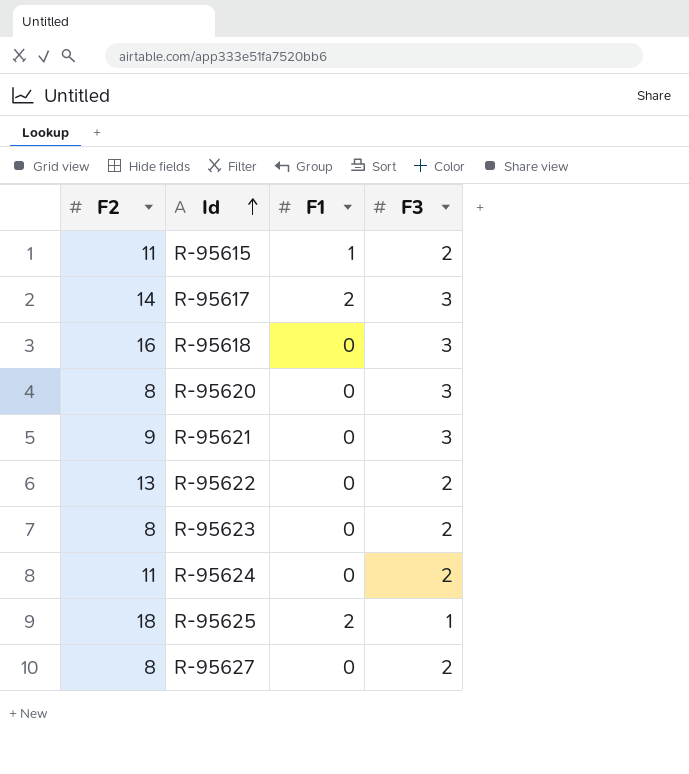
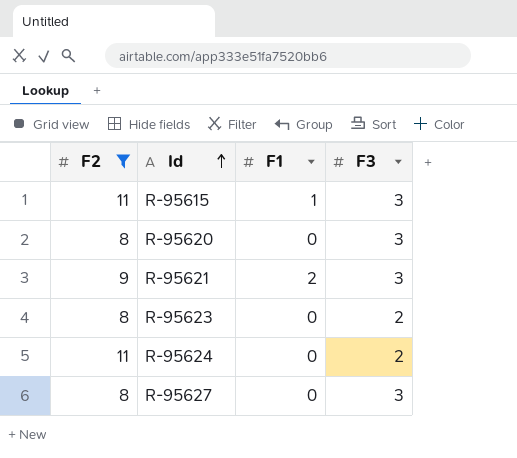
filter: none -> F2 <= 11
R-95615 | F3: 2 -> 3
R-95621 | F1: 0 -> 2
R-95627 | F3: 2 -> 3

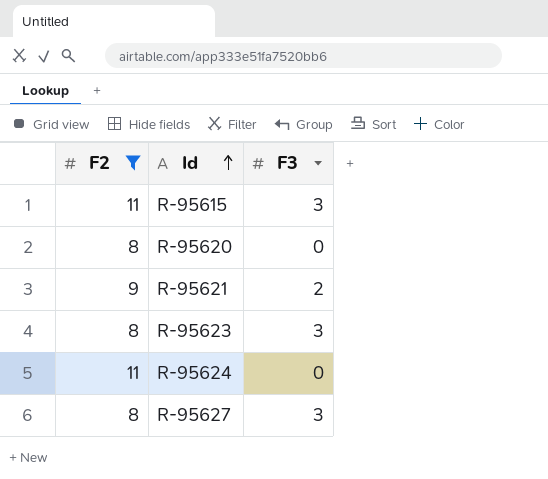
column F1 | position: 3 -> none
R-95620 | F3: 3 -> 0
R-95621 | F3: 3 -> 2
R-95623 | F3: 2 -> 3
R-95624 | F3: 2 -> 0

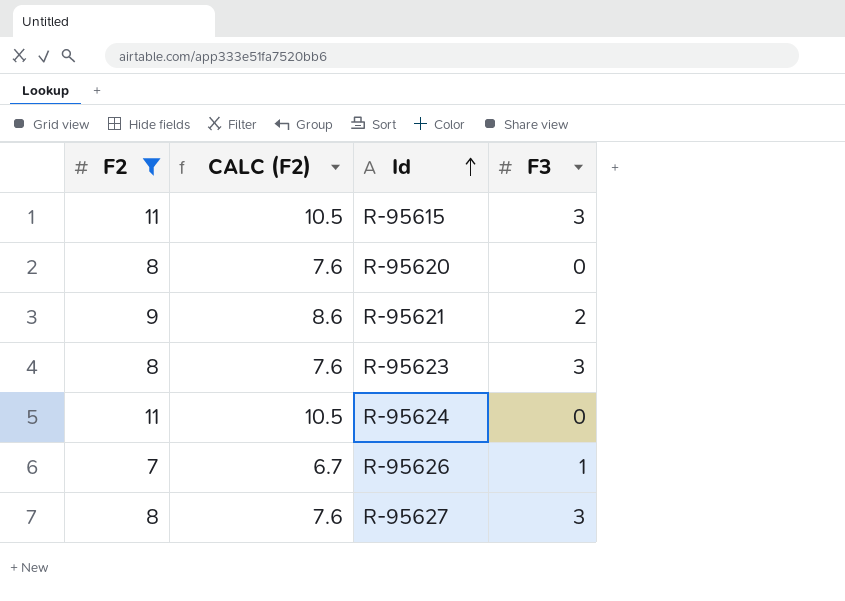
column CALC (F2) | formula: none -> [F2] * 0.95
row R-95626: none -> 7 | 6.7 | 1

